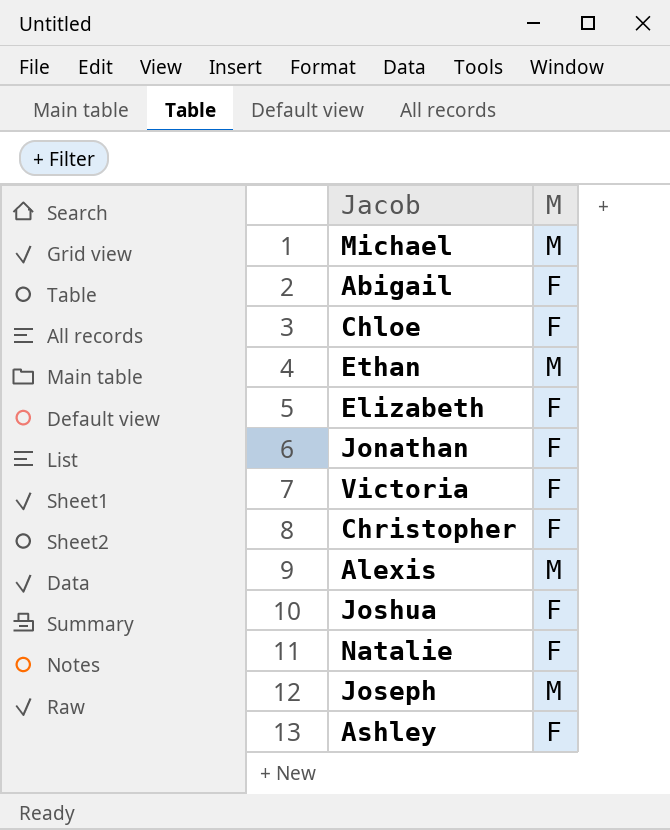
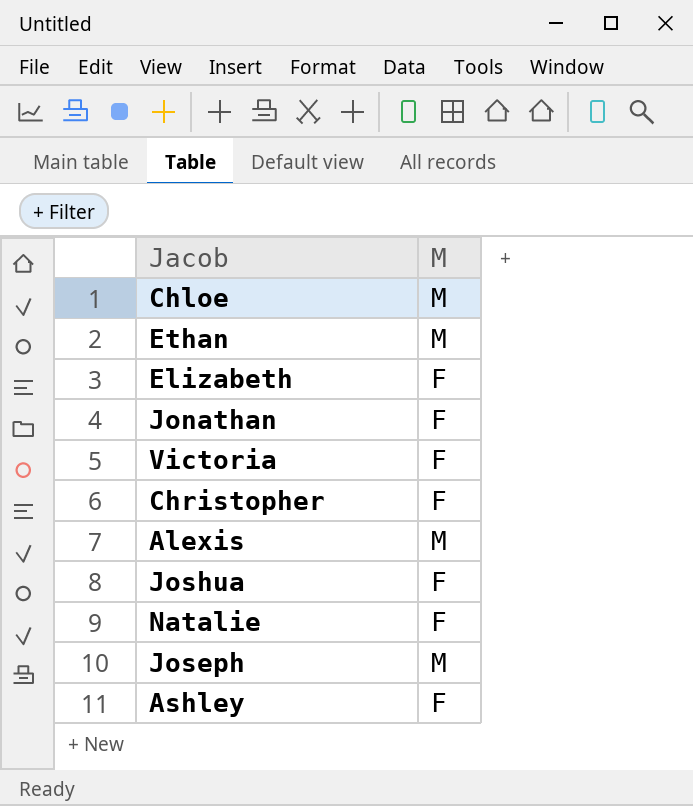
row Michael: M -> none
row Abigail: F -> none
Chloe | M: F -> M

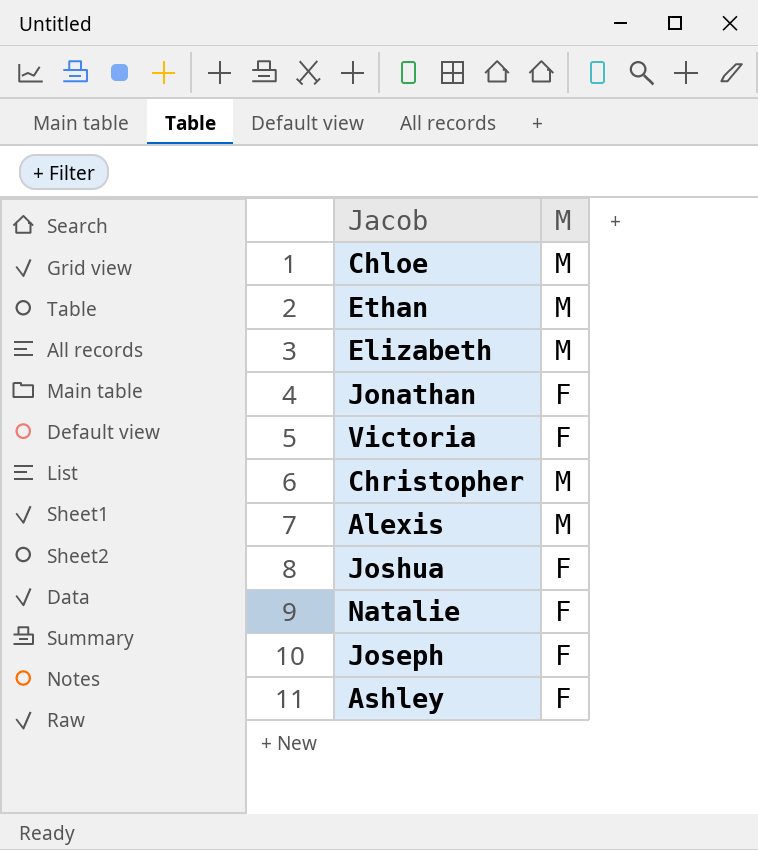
Elizabeth | M: F -> M
Christopher | M: F -> M
Joseph | M: M -> F

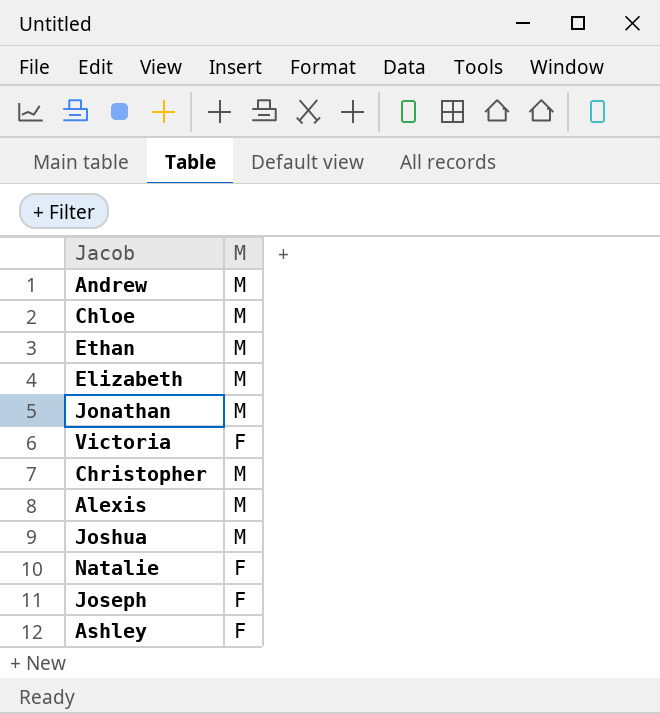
row Andrew: none -> M
Jonathan | M: F -> M
Joshua | M: F -> M

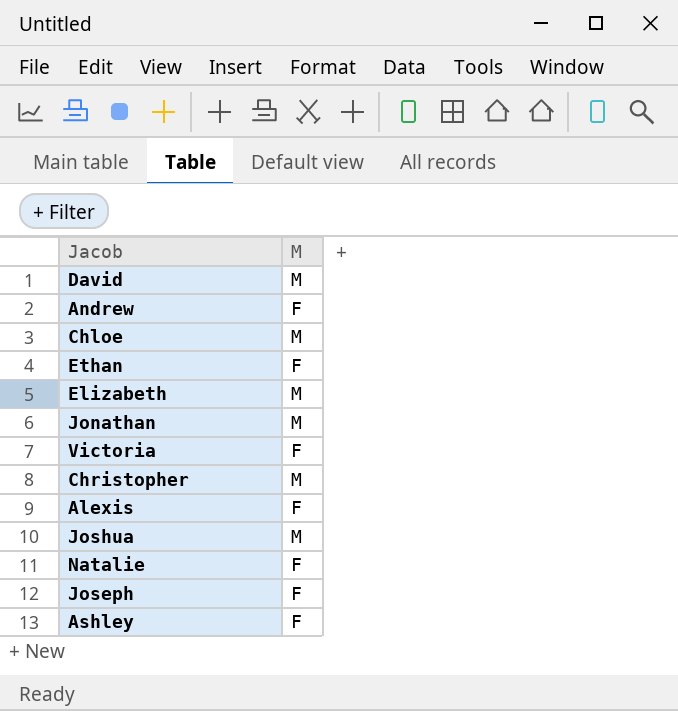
row David: none -> M
Andrew | M: M -> F
Ethan | M: M -> F
Alexis | M: M -> F

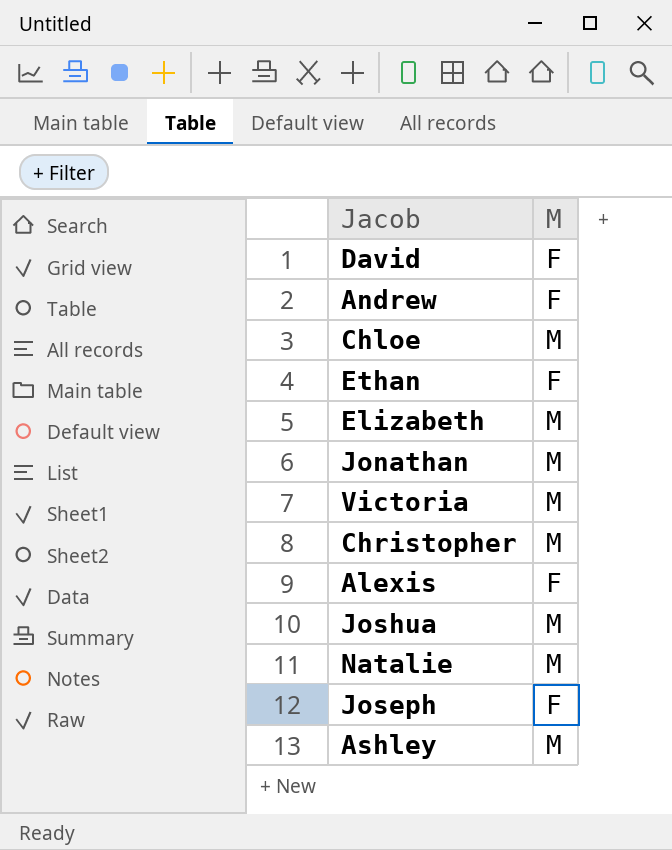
David | M: M -> F
Victoria | M: F -> M
Natalie | M: F -> M
Ashley | M: F -> M

